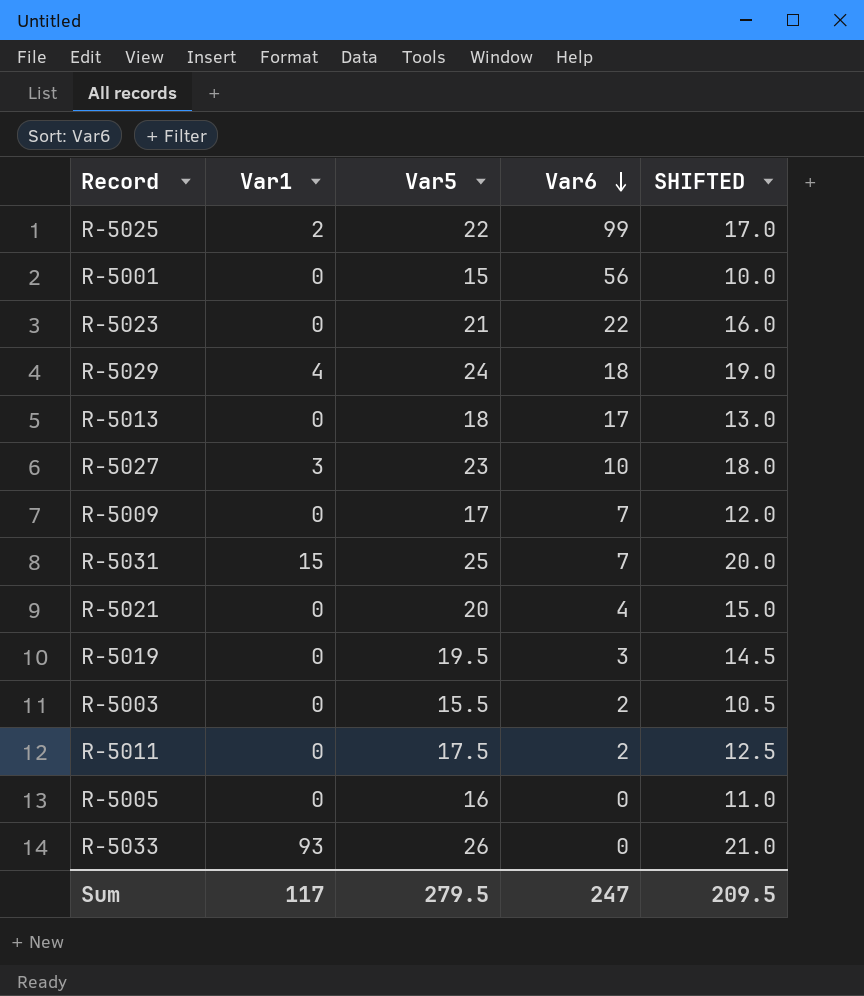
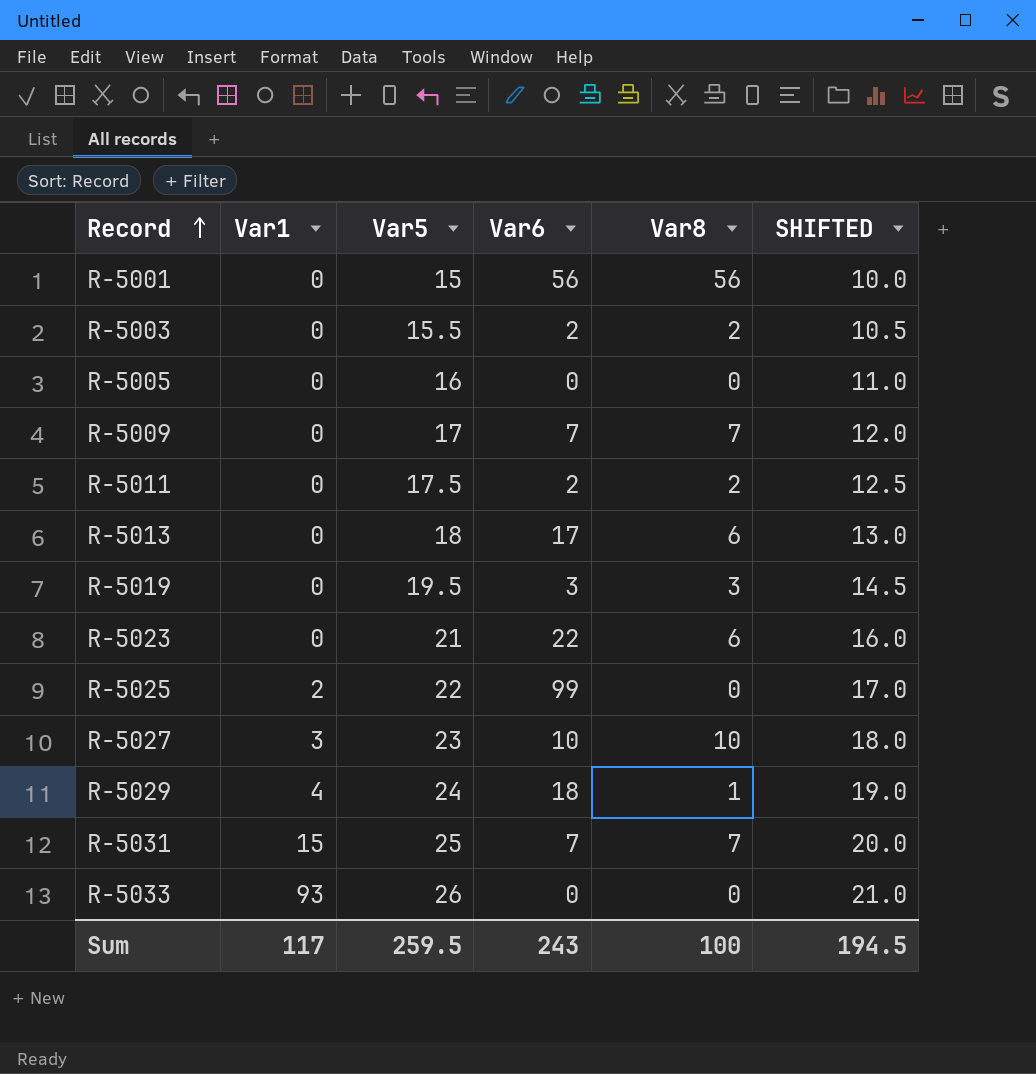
row order: Var6 descending -> Record ascending
column Var8 | position: none -> 5
row R-5021: 0 | 20 | 4 | 15.0 -> none
Sum | Var5: 279.5 -> 259.5
Sum | Var6: 247 -> 243
Sum | SHIFTED: 209.5 -> 194.5

